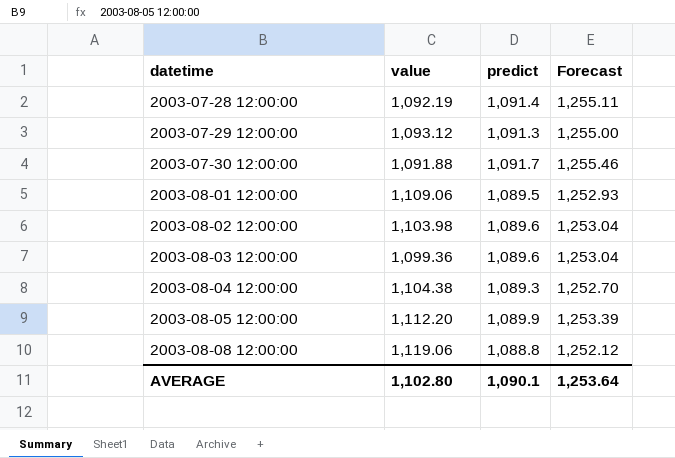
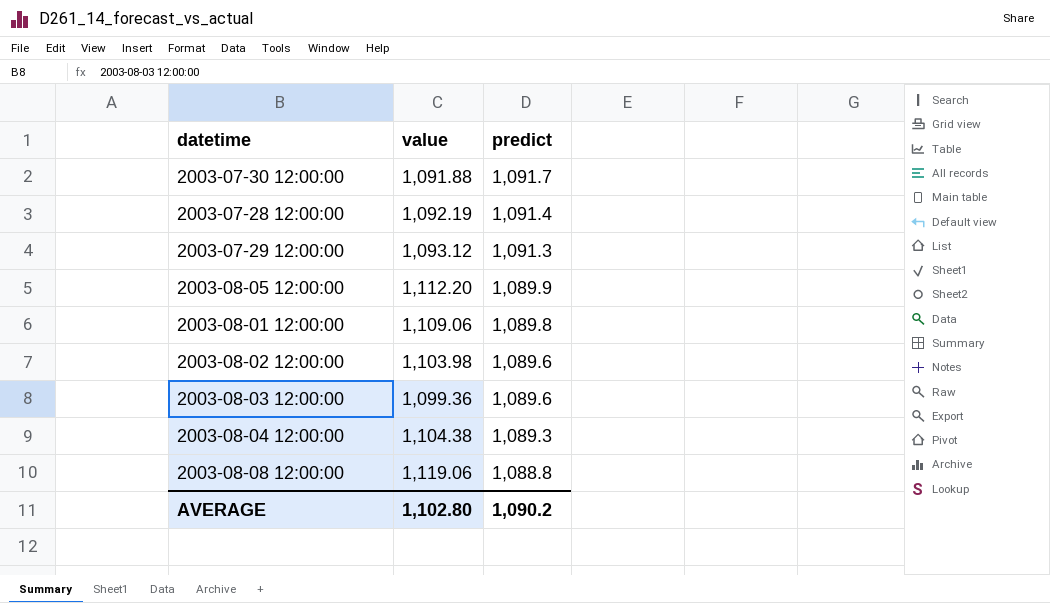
row order: datetime ascending -> predict descending
column Forecast | formula: [predict] * 1.15 -> none
2003-08-01 12:00:00 | predict: 1,089.5 -> 1,089.8
AVERAGE | predict: 1,090.1 -> 1,090.2

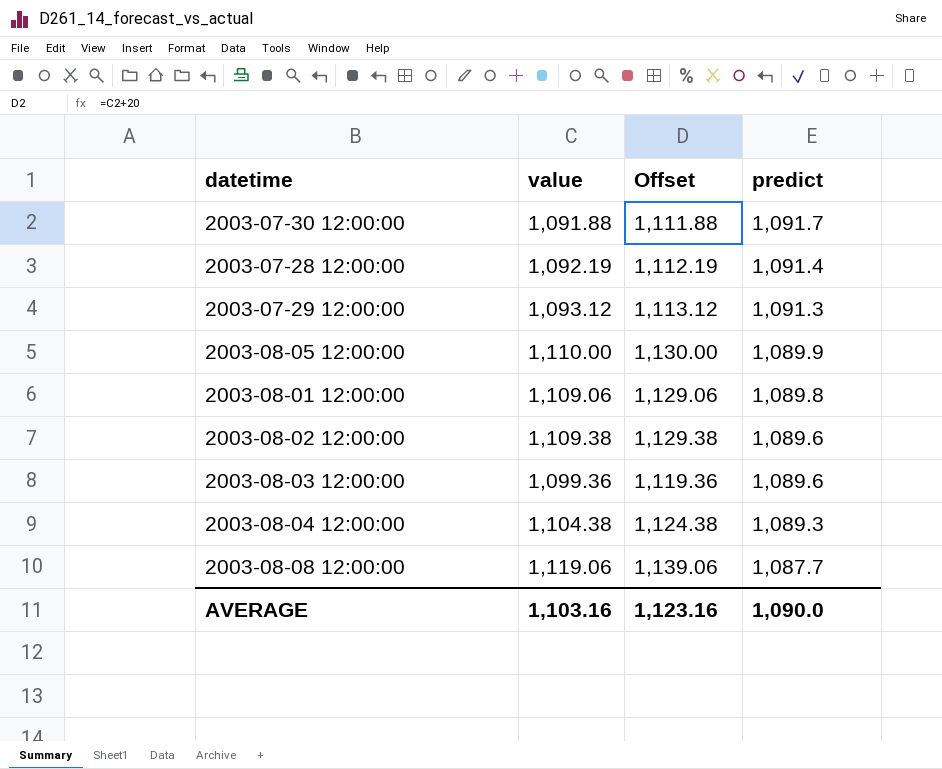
column Offset | formula: none -> [value] + 20
2003-08-05 12:00:00 | value: 1,112.20 -> 1,110.00
2003-08-02 12:00:00 | value: 1,103.98 -> 1,109.38
2003-08-08 12:00:00 | predict: 1,088.8 -> 1,087.7
AVERAGE | value: 1,102.80 -> 1,103.16
AVERAGE | predict: 1,090.2 -> 1,090.0

